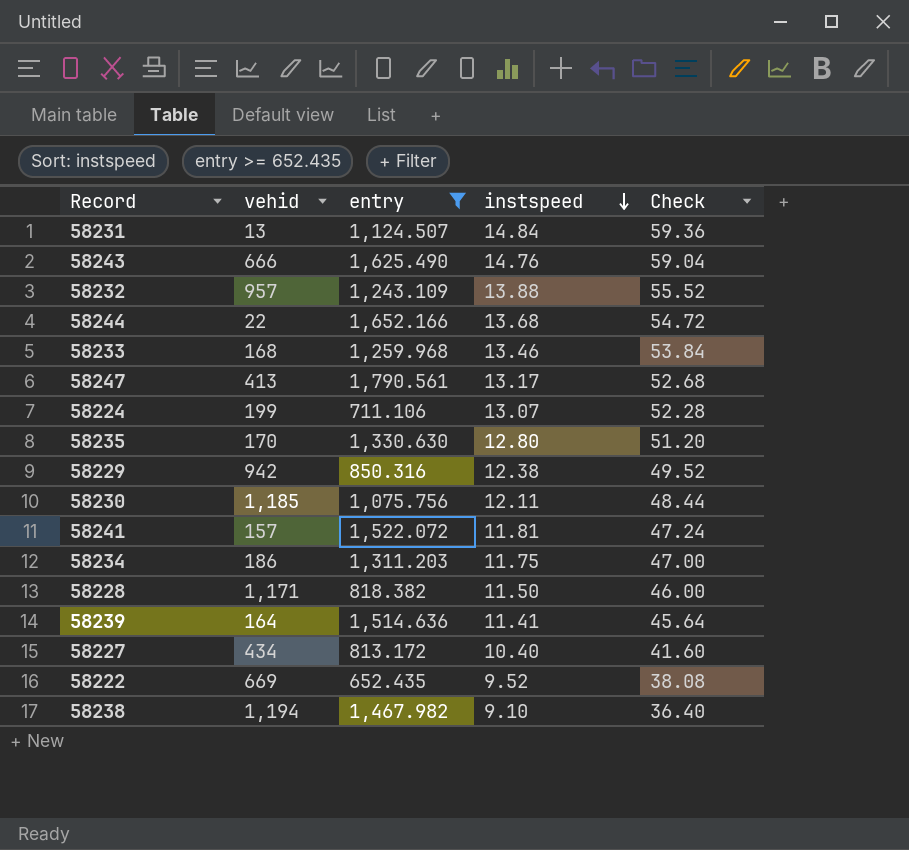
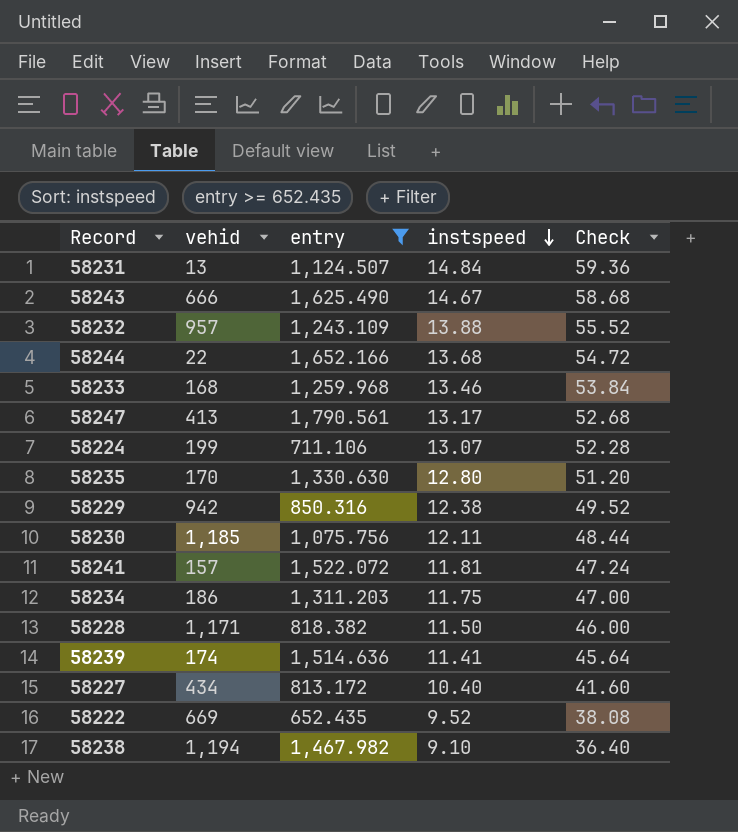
58243 | instspeed: 14.76 -> 14.67
58243 | Check: 59.04 -> 58.68
58239 | vehid: 164 -> 174

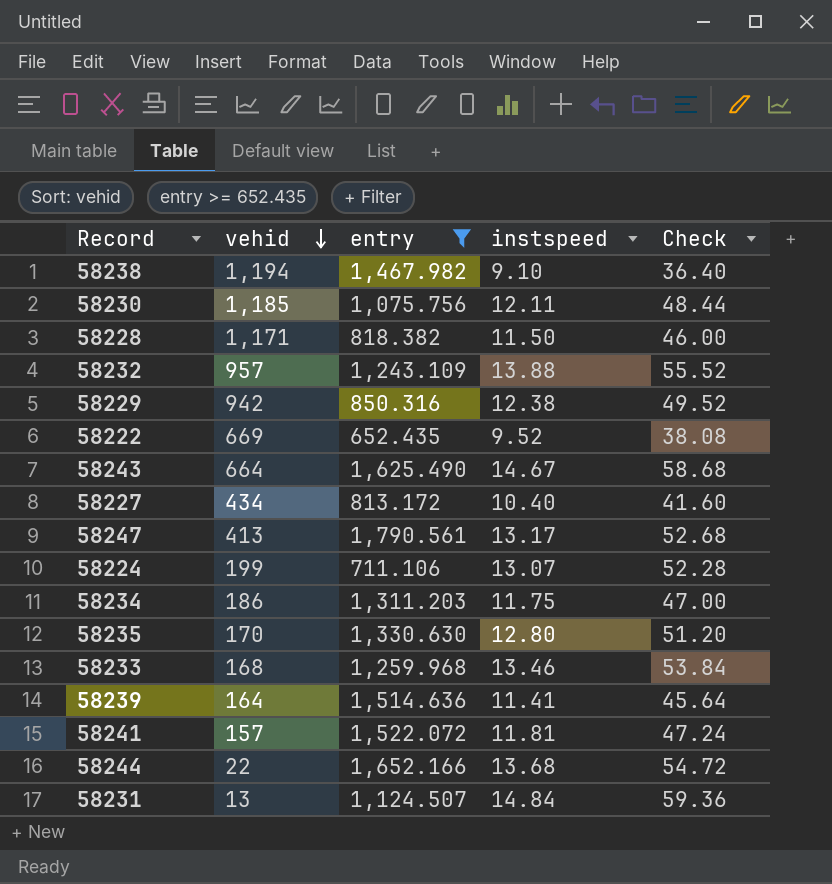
row order: instspeed descending -> vehid descending
58243 | vehid: 666 -> 664
58239 | vehid: 174 -> 164

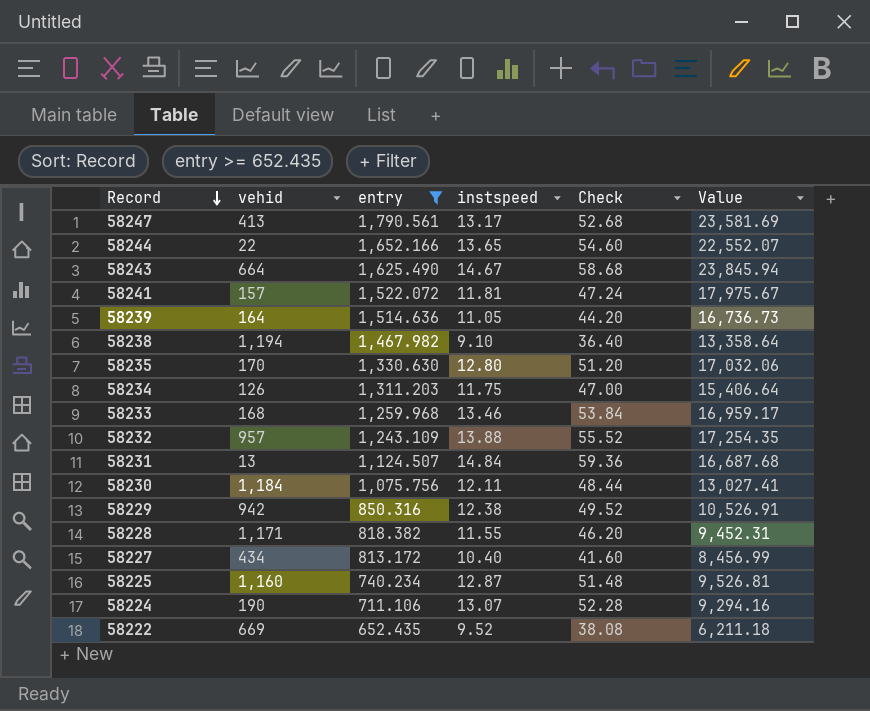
row order: vehid descending -> Record descending
column Value | formula: none -> [entry] * [instspeed]
58244 | instspeed: 13.68 -> 13.65
58244 | Check: 54.72 -> 54.60
58239 | instspeed: 11.41 -> 11.05
58239 | Check: 45.64 -> 44.20
58234 | vehid: 186 -> 126
58230 | vehid: 1,185 -> 1,184
58228 | instspeed: 11.50 -> 11.55
58228 | Check: 46.00 -> 46.20
row 58225: none -> 1,160 | 740.234 | 12.87 | 51.48 | 9,526.81
58224 | vehid: 199 -> 190

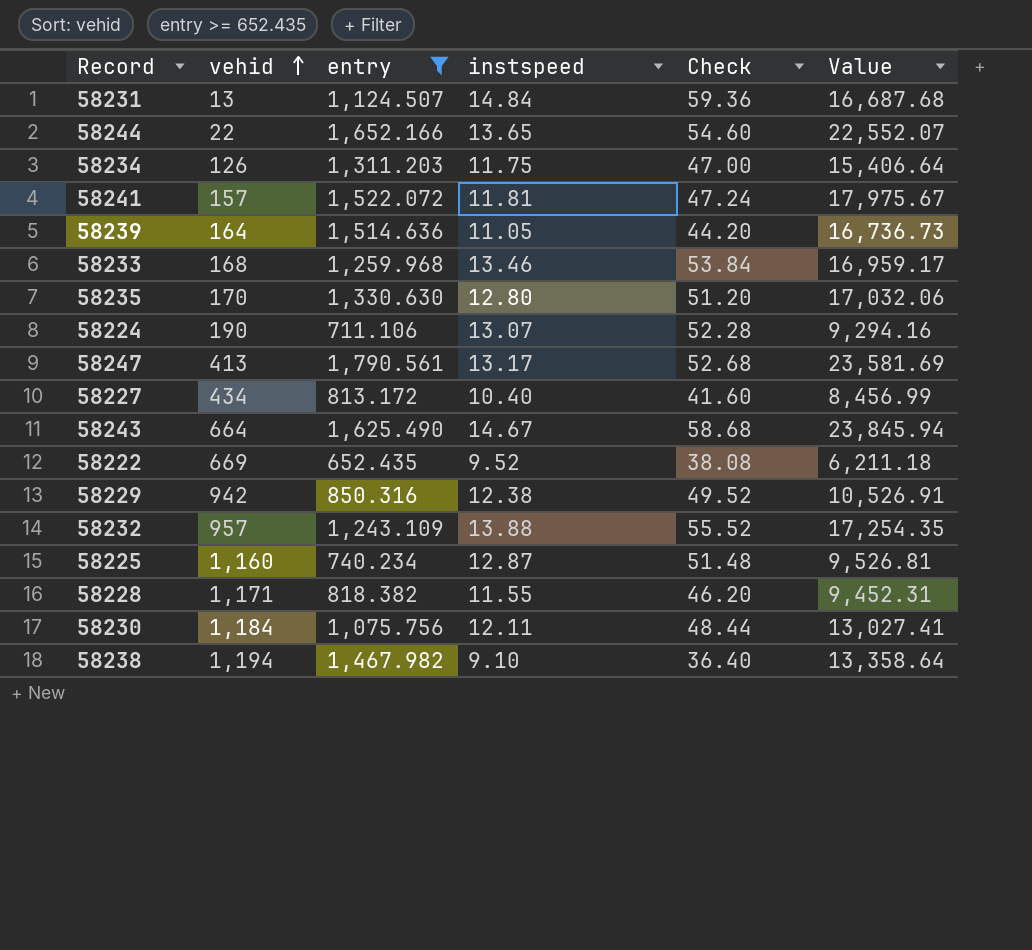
row order: Record descending -> vehid ascending

